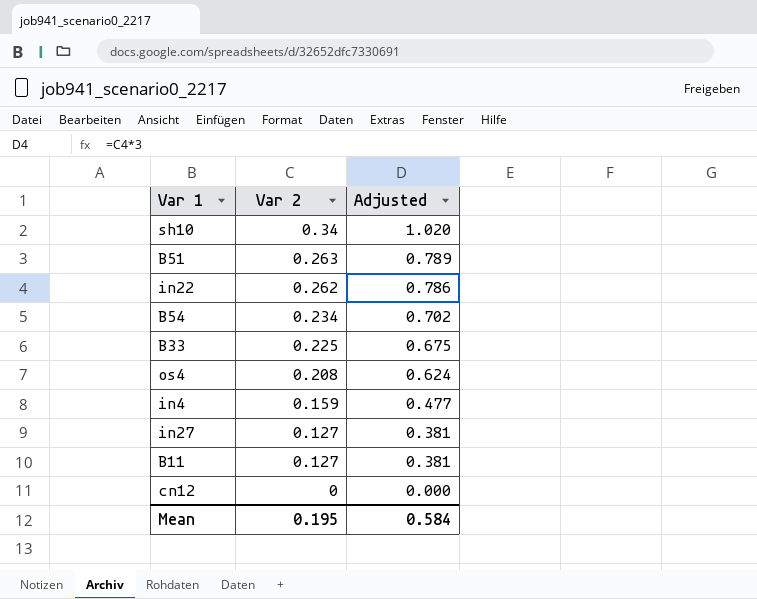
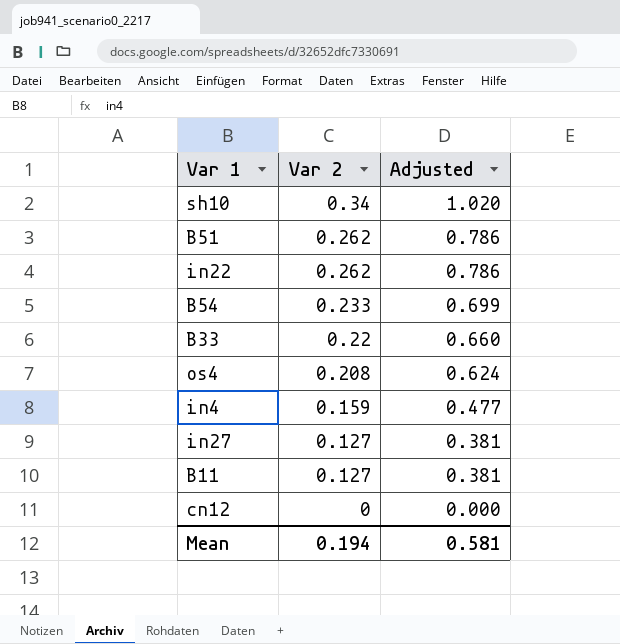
B51 | Var 2: 0.263 -> 0.262
B51 | Adjusted: 0.789 -> 0.786
B54 | Var 2: 0.234 -> 0.233
B54 | Adjusted: 0.702 -> 0.699
B33 | Var 2: 0.225 -> 0.22
B33 | Adjusted: 0.675 -> 0.660
Mean | Var 2: 0.195 -> 0.194
Mean | Adjusted: 0.584 -> 0.581

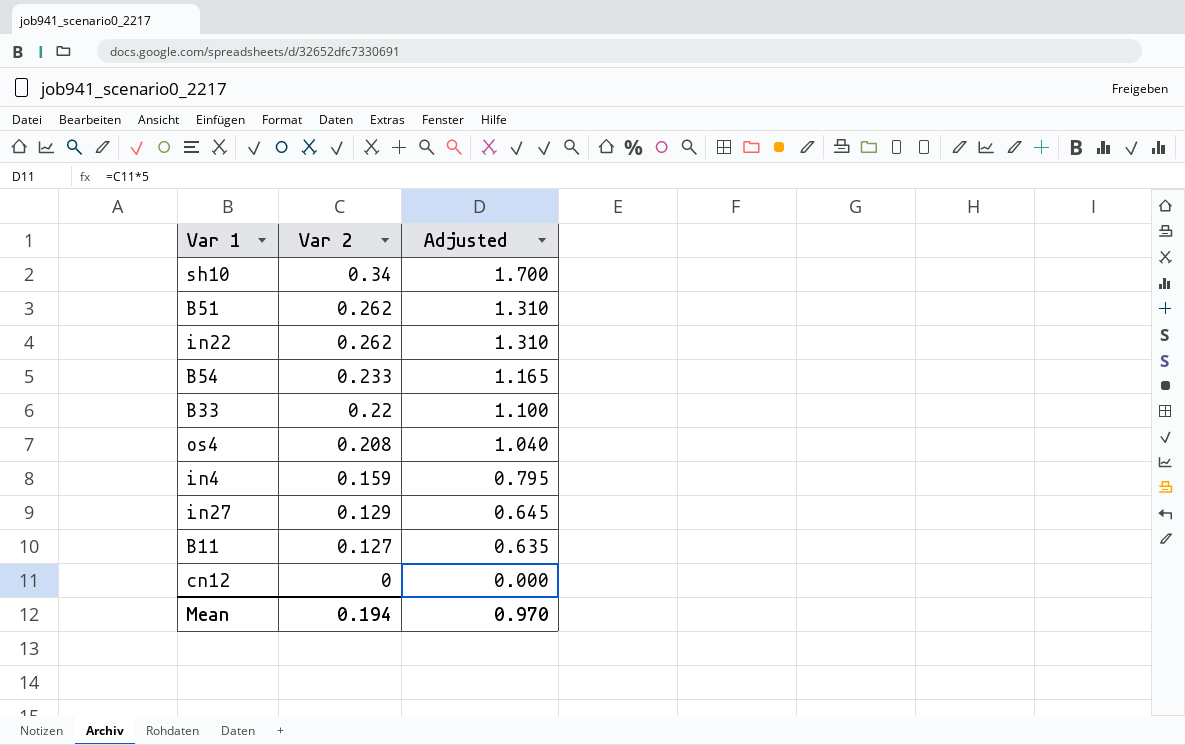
column Adjusted | formula: [Var 2] * 3 -> [Var 2] * 5
in27 | Var 2: 0.127 -> 0.129
Mean | Adjusted: 0.581 -> 0.970

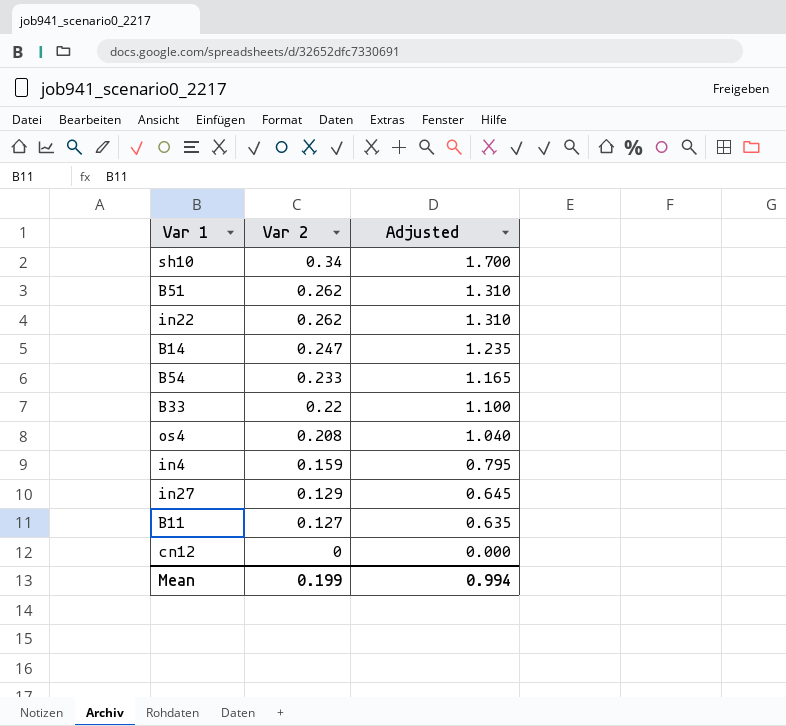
row B14: none -> 0.247 | 1.235
Mean | Var 2: 0.194 -> 0.199
Mean | Adjusted: 0.970 -> 0.994

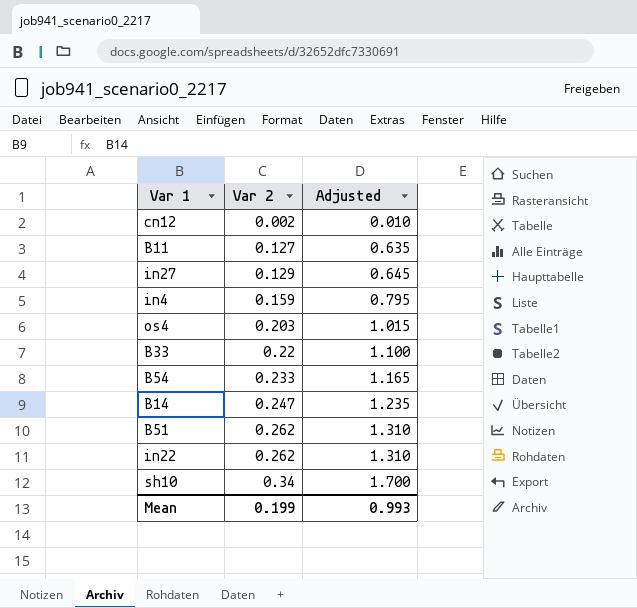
row order: Var 2 descending -> Var 2 ascending
cn12 | Var 2: 0 -> 0.002
cn12 | Adjusted: 0.000 -> 0.010
os4 | Var 2: 0.208 -> 0.203
os4 | Adjusted: 1.040 -> 1.015
Mean | Adjusted: 0.994 -> 0.993

